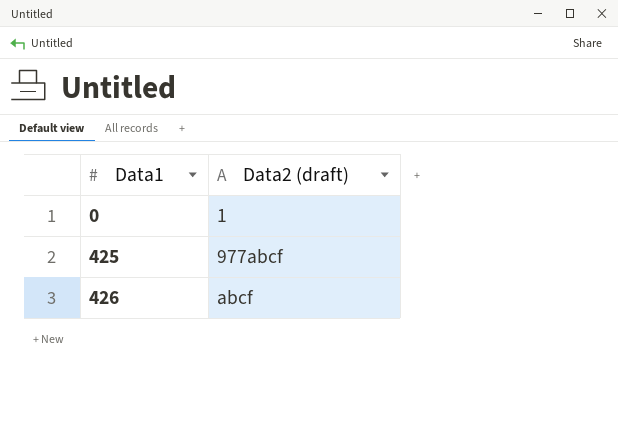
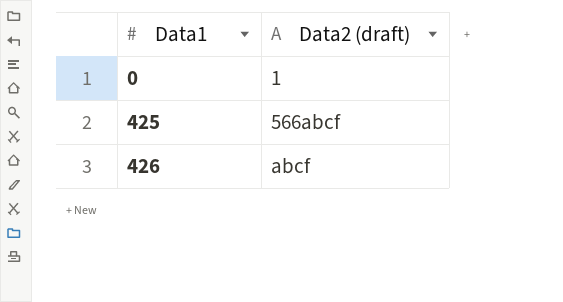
425 | Data2 (draft): 977abcf -> 566abcf

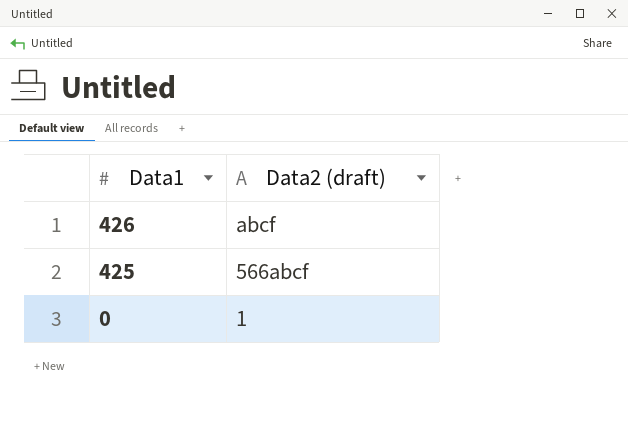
row order: Data1 ascending -> Data1 descending

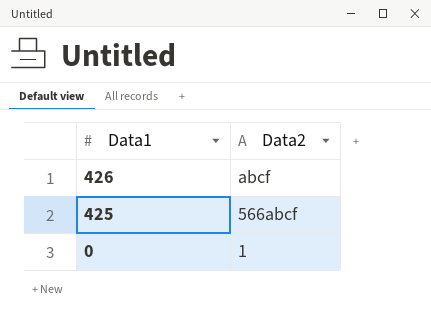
column name: Data2 (draft) -> Data2

